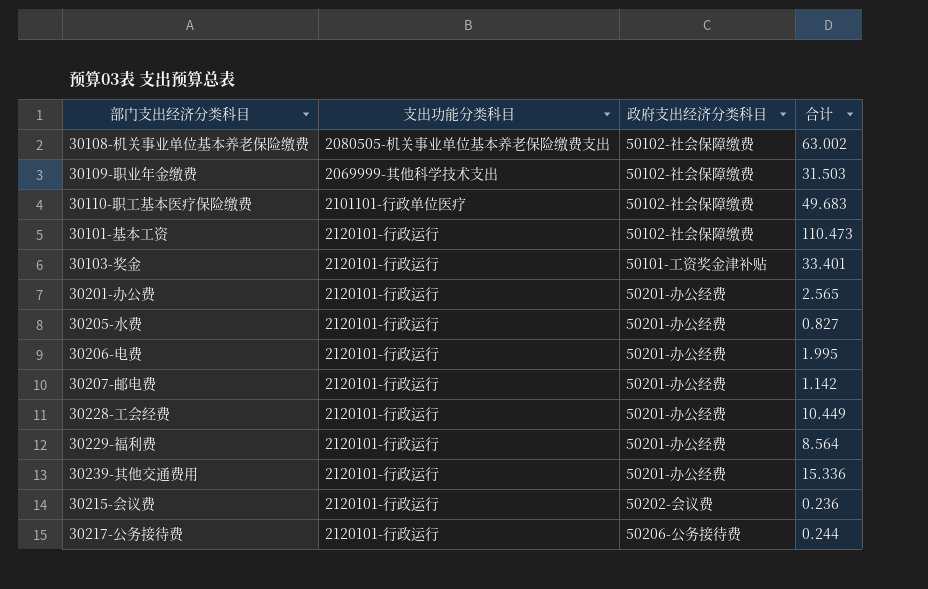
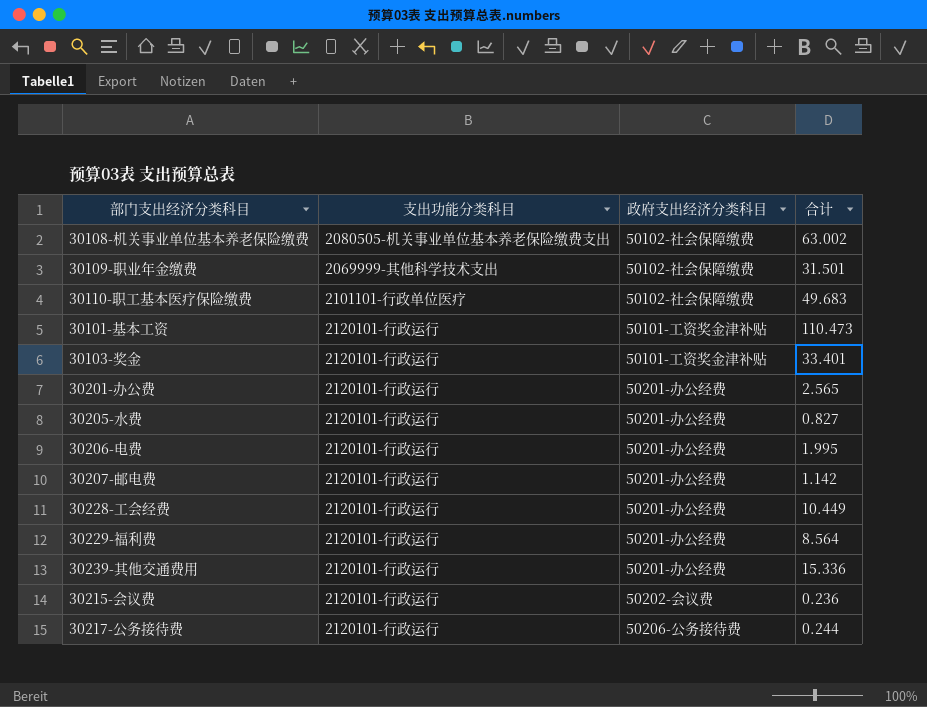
30109-职业年金缴费 | 合计: 31.503 -> 31.501
30101-基本工资 | 政府支出经济分类科目: 50102-社会保障缴费 -> 50101-工资奖金津补贴

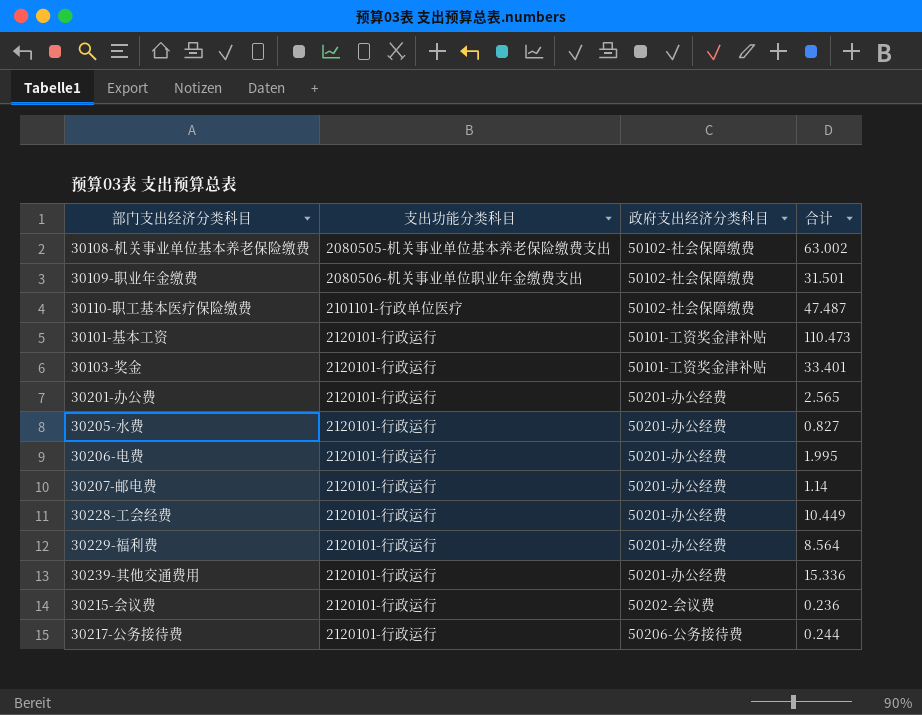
30109-职业年金缴费 | 支出功能分类科目: 2069999-其他科学技术支出 -> 2080506-机关事业单位职业年金缴费支出
30110-职工基本医疗保险缴费 | 合计: 49.683 -> 47.487
30207-邮电费 | 合计: 1.142 -> 1.14

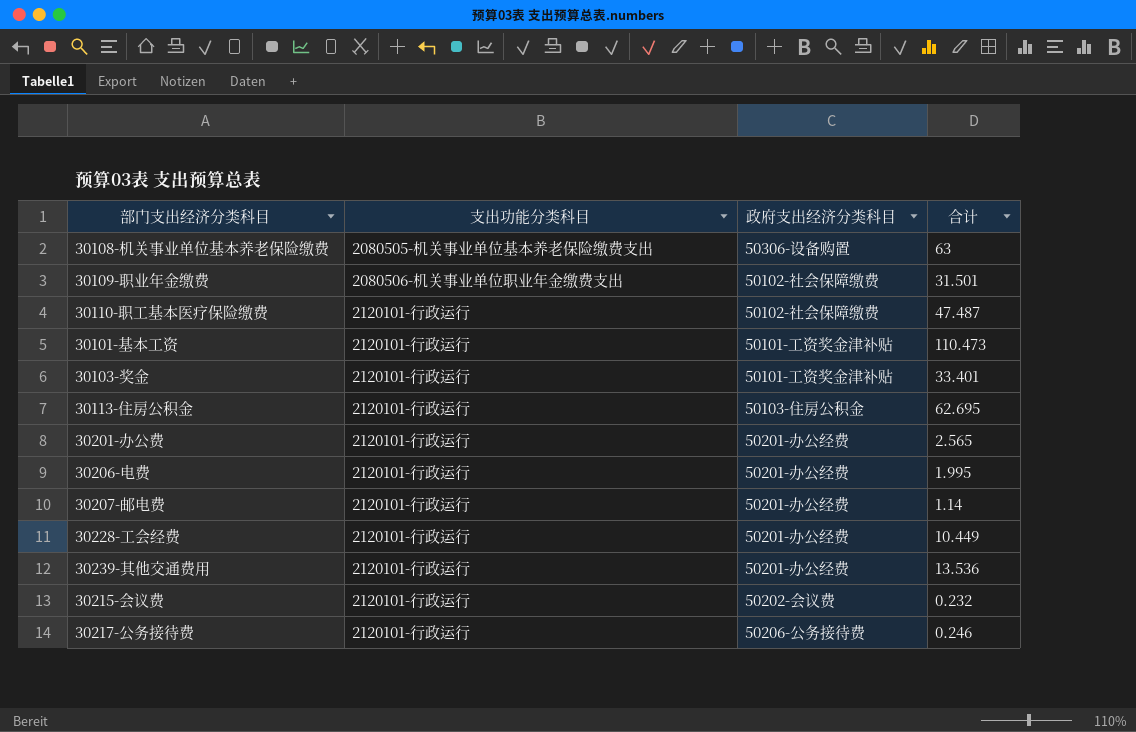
row 30205-水费: 2120101-行政运行 | 50201-办公经费 | 0.827 -> none
row 30229-福利费: 2120101-行政运行 | 50201-办公经费 | 8.564 -> none
30108-机关事业单位基本养老保险缴费 | 政府支出经济分类科目: 50102-社会保障缴费 -> 50306-设备购置
30108-机关事业单位基本养老保险缴费 | 合计: 63.002 -> 63
30110-职工基本医疗保险缴费 | 支出功能分类科目: 2101101-行政单位医疗 -> 2120101-行政运行
row 30113-住房公积金: none -> 2120101-行政运行 | 50103-住房公积金 | 62.695
30239-其他交通费用 | 合计: 15.336 -> 13.536
30215-会议费 | 合计: 0.236 -> 0.232
30217-公务接待费 | 合计: 0.244 -> 0.246

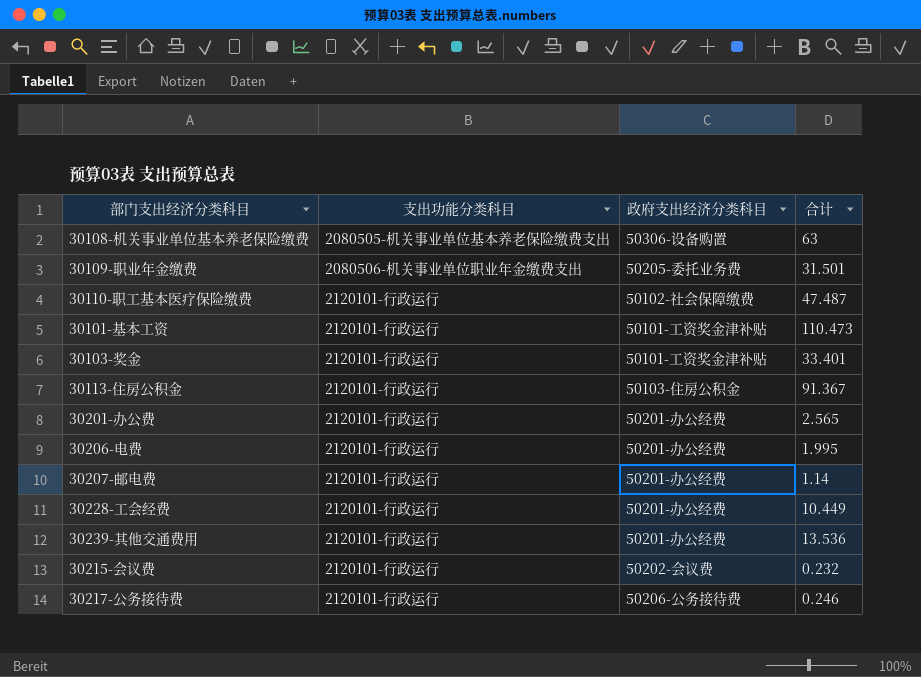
30109-职业年金缴费 | 政府支出经济分类科目: 50102-社会保障缴费 -> 50205-委托业务费
30113-住房公积金 | 合计: 62.695 -> 91.367

